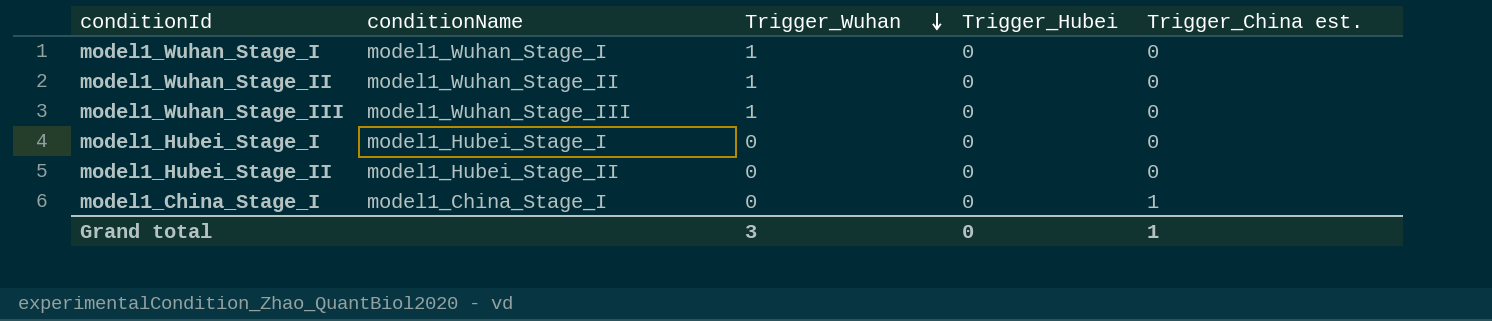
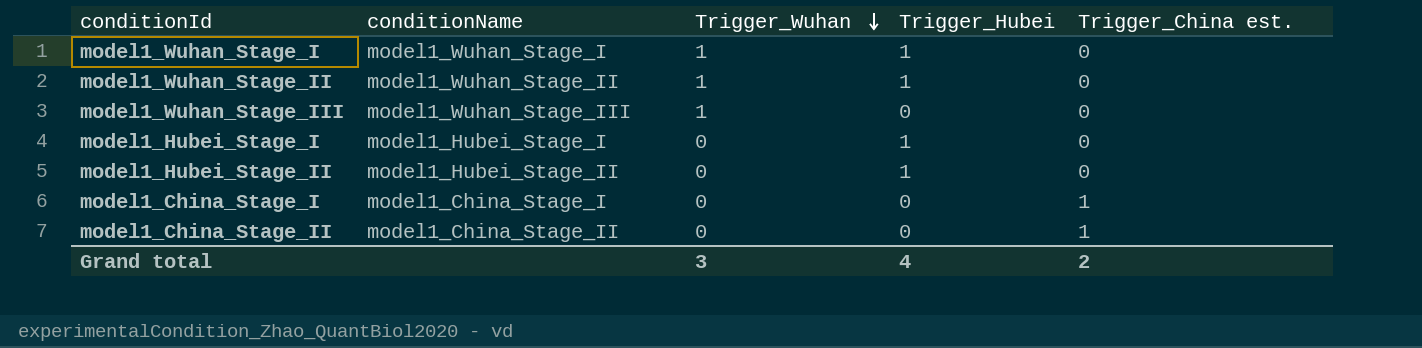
model1_Wuhan_Stage_I | Trigger_Hubei: 0 -> 1
model1_Wuhan_Stage_II | Trigger_Hubei: 0 -> 1
model1_Hubei_Stage_I | Trigger_Hubei: 0 -> 1
model1_Hubei_Stage_II | Trigger_Hubei: 0 -> 1
row model1_China_Stage_II: none -> model1_China_Stage_II | 0 | 0 | 1
Grand total | Trigger_Hubei: 0 -> 4
Grand total | Trigger_China est.: 1 -> 2

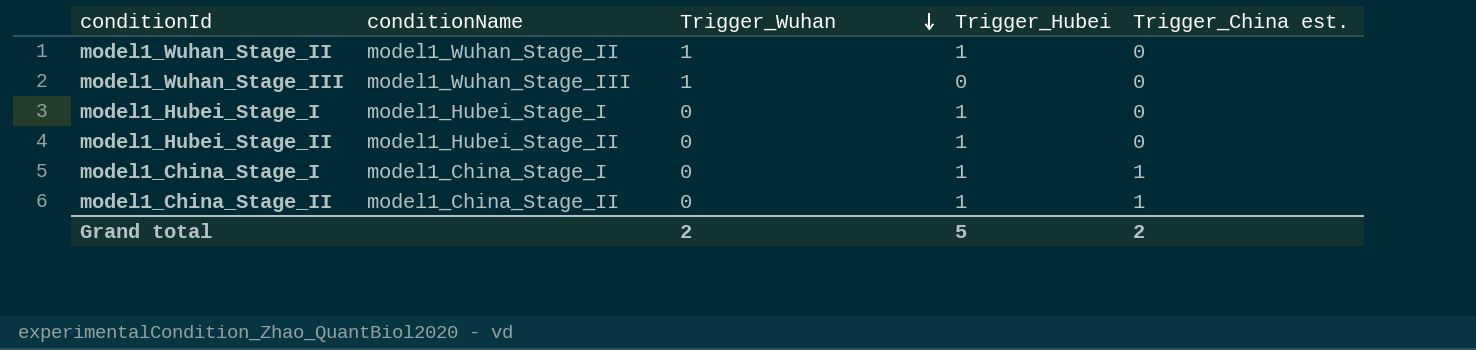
row model1_Wuhan_Stage_I: model1_Wuhan_Stage_I | 1 | 1 | 0 -> none
model1_China_Stage_I | Trigger_Hubei: 0 -> 1
model1_China_Stage_II | Trigger_Hubei: 0 -> 1
Grand total | Trigger_Wuhan: 3 -> 2
Grand total | Trigger_Hubei: 4 -> 5

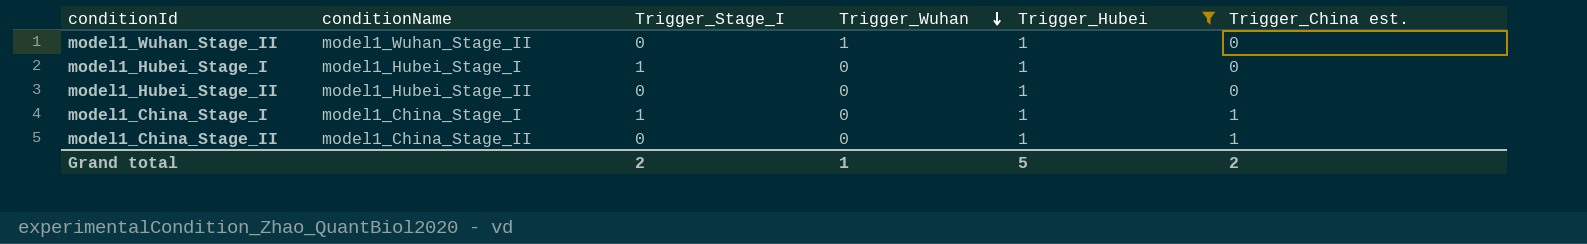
filter: none -> Trigger_Hubei = 1
column Trigger_Stage_I | position: none -> 3
Grand total | Trigger_Wuhan: 2 -> 1

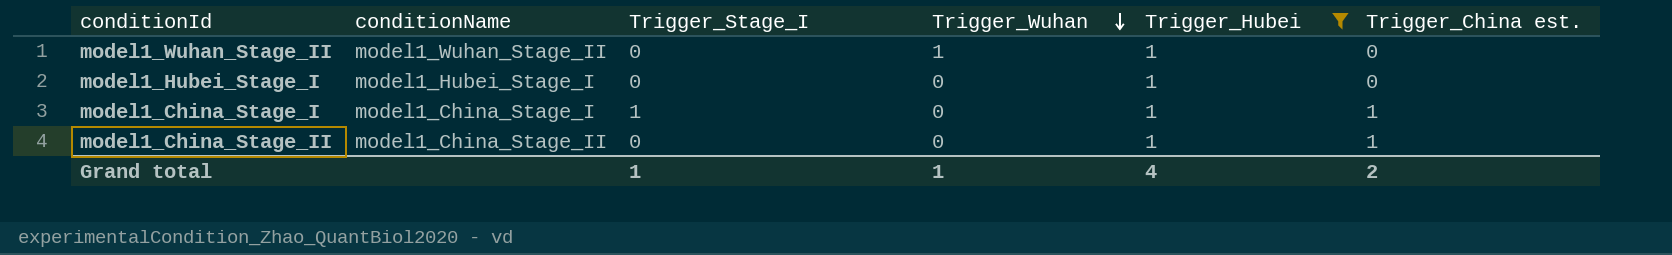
row model1_Hubei_Stage_II: model1_Hubei_Stage_II | 0 | 0 | 1 | 0 -> none
model1_Hubei_Stage_I | Trigger_Stage_I: 1 -> 0
Grand total | Trigger_Stage_I: 2 -> 1
Grand total | Trigger_Hubei: 5 -> 4

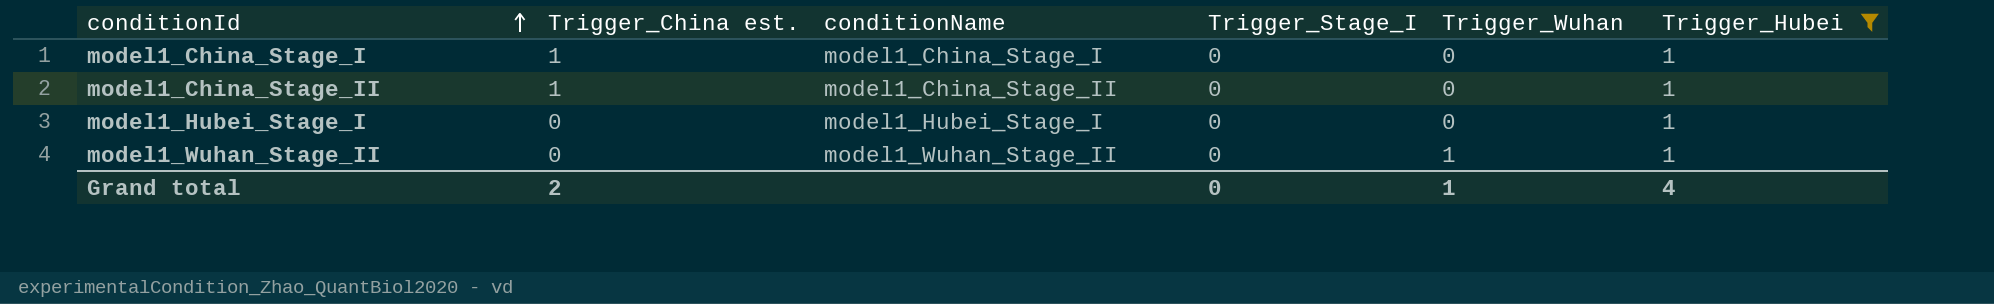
row order: Trigger_Wuhan descending -> conditionId ascending
column Trigger_China est. | position: 6 -> 2
model1_China_Stage_I | Trigger_Stage_I: 1 -> 0
Grand total | Trigger_Stage_I: 1 -> 0

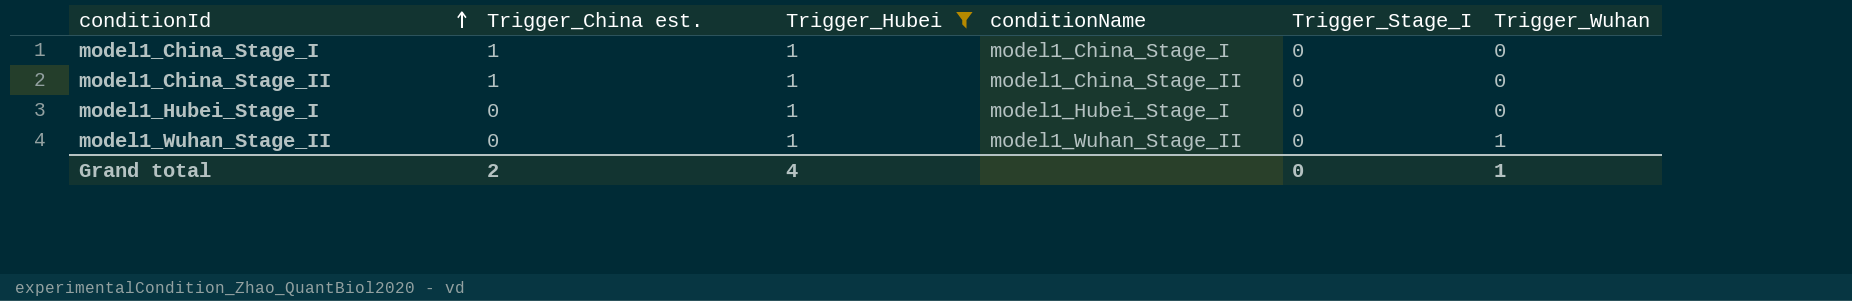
column Trigger_Hubei | position: 6 -> 3

